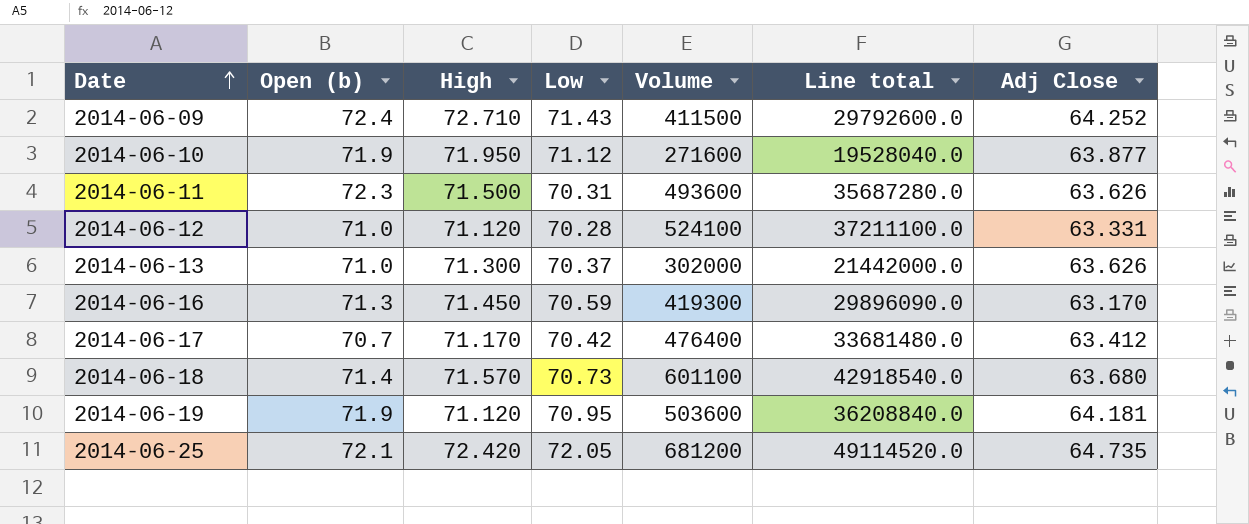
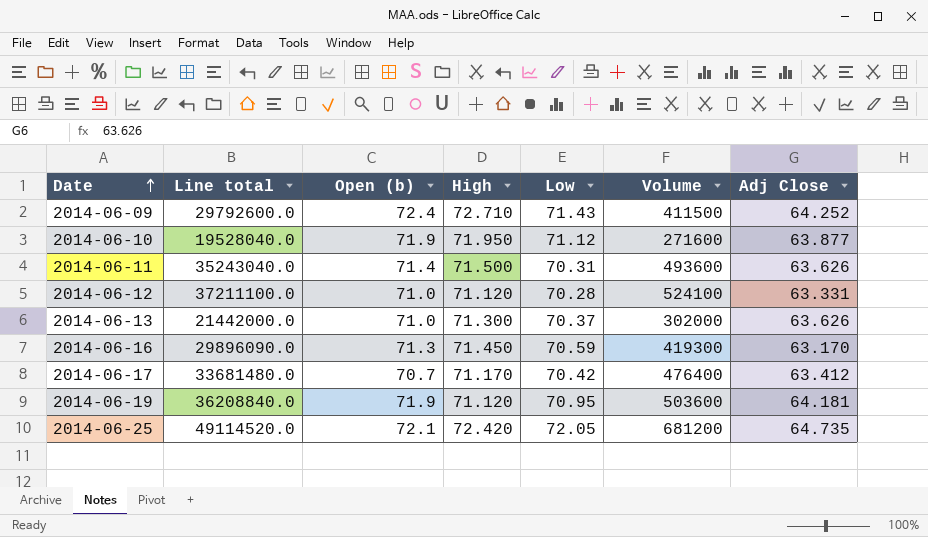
column Line total | position: 6 -> 2
row 2014-06-18: 71.4 | 71.570 | 70.73 | 601100 | 42918540.0 | 63.680 -> none
2014-06-11 | Line total: 35687280.0 -> 35243040.0
2014-06-11 | Open (b): 72.3 -> 71.4

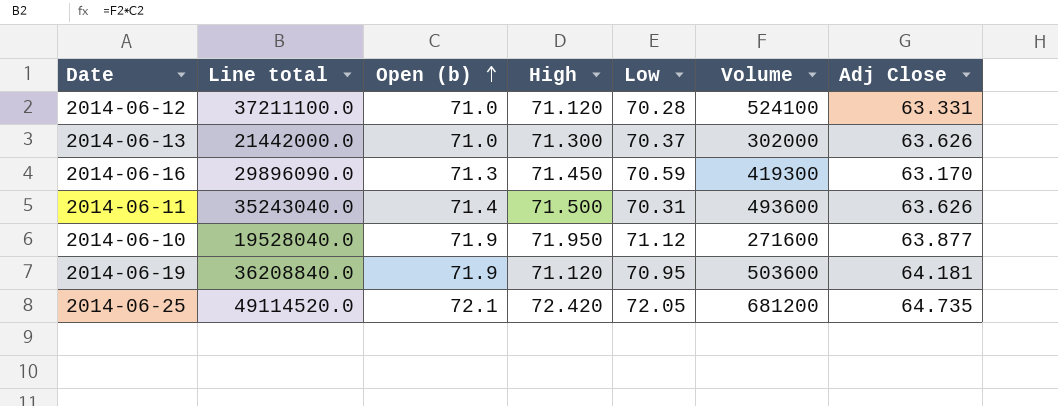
row order: Date ascending -> Open (b) ascending
row 2014-06-09: 29792600.0 | 72.4 | 72.710 | 71.43 | 411500 | 64.252 -> none
row 2014-06-17: 33681480.0 | 70.7 | 71.170 | 70.42 | 476400 | 63.412 -> none

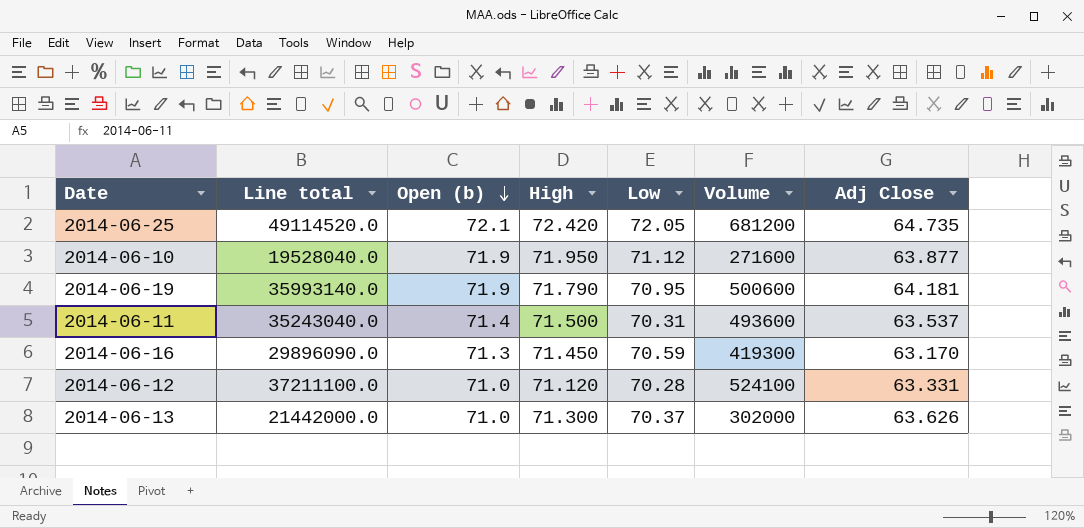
row order: Open (b) ascending -> Open (b) descending
2014-06-19 | Line total: 36208840.0 -> 35993140.0
2014-06-19 | High: 71.120 -> 71.790
2014-06-19 | Volume: 503600 -> 500600
2014-06-11 | Adj Close: 63.626 -> 63.537

